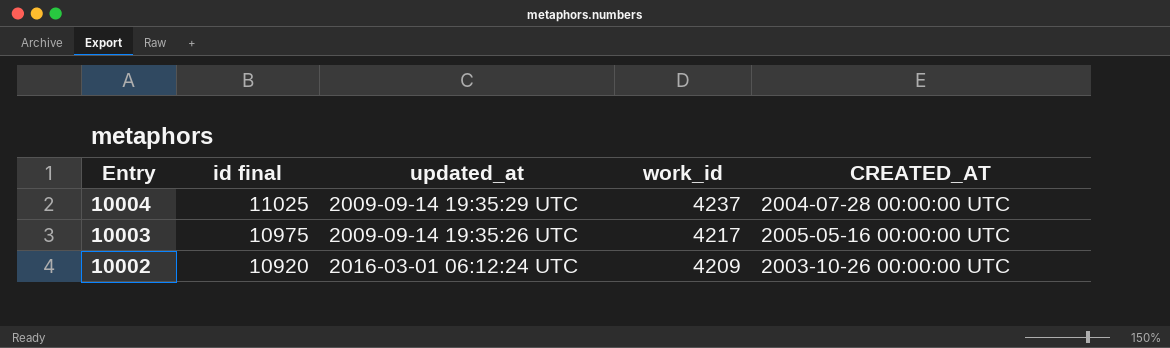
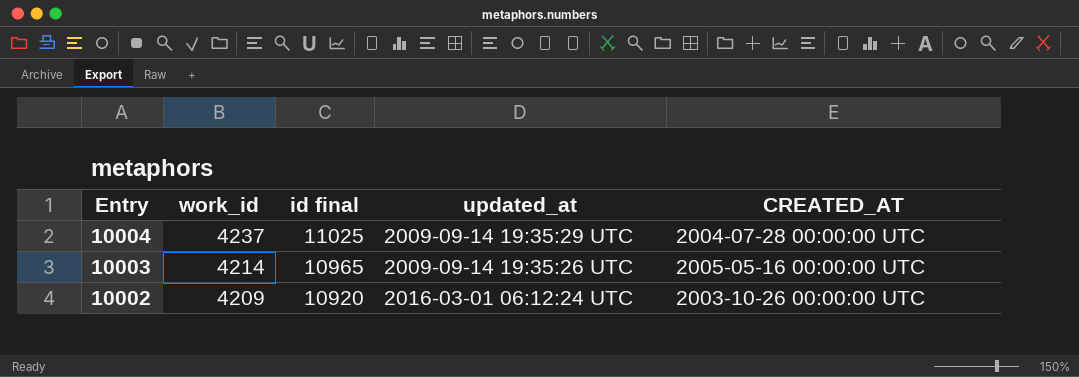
column work_id | position: 4 -> 2
10003 | work_id: 4217 -> 4214
10003 | id final: 10975 -> 10965

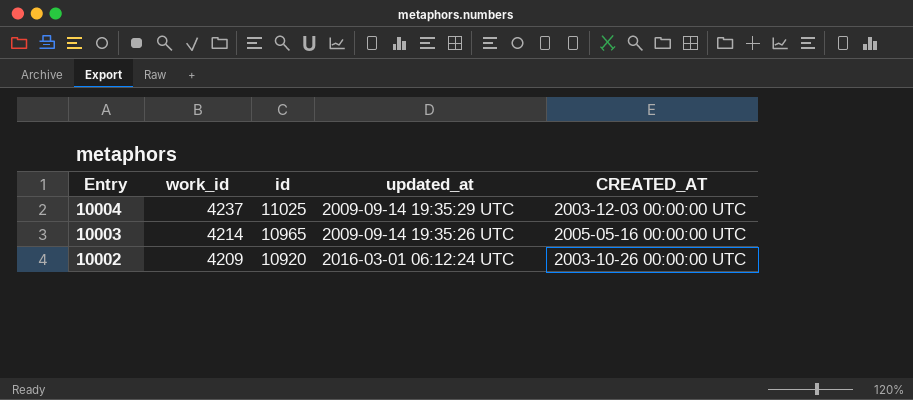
column name: id final -> id
10004 | CREATED_AT: 2004-07-28 00:00:00 UTC -> 2003-12-03 00:00:00 UTC

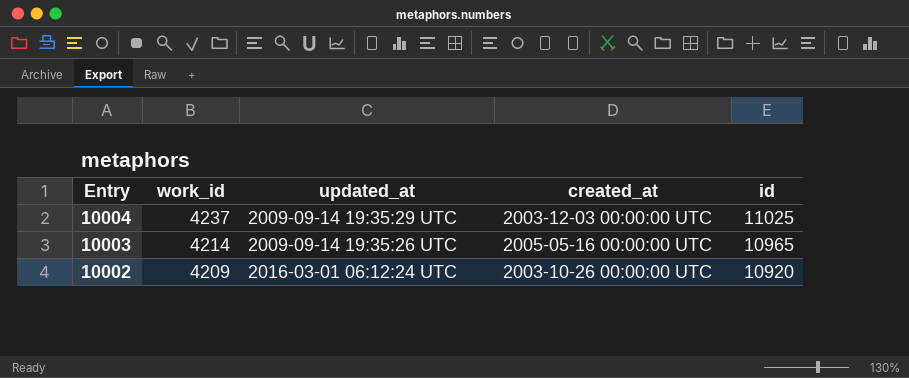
column name: CREATED_AT -> created_at
column id | position: 3 -> 5

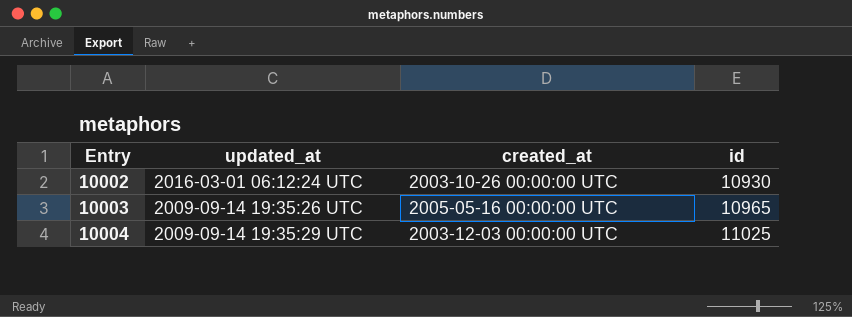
row order: Entry descending -> Entry ascending
column work_id | position: 2 -> none
10002 | id: 10920 -> 10930

